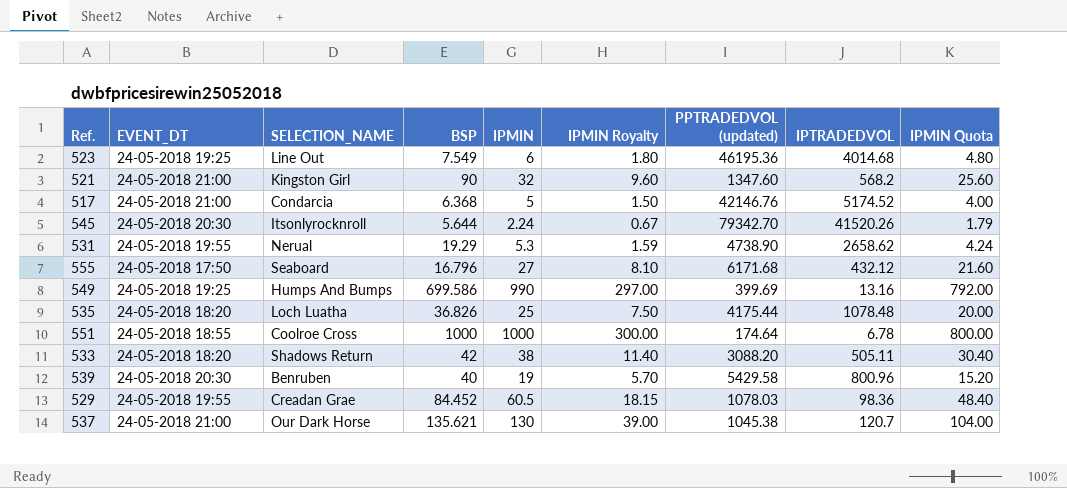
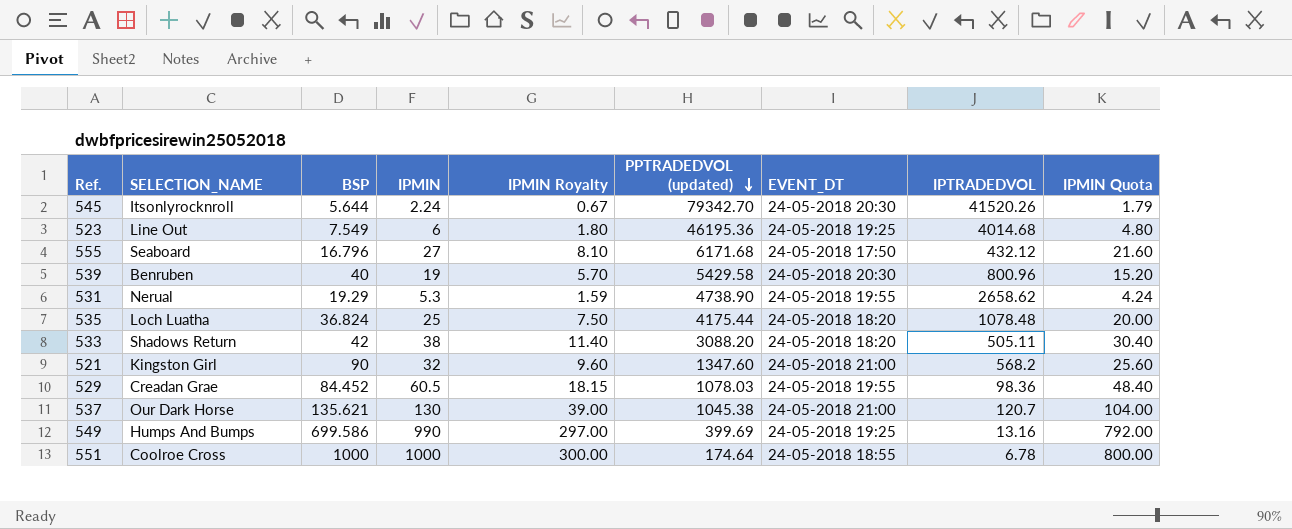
row order: none -> PPTRADEDVOL (updated) descending
column EVENT_DT | position: 2 -> 7
row 517: 24-05-2018 21:00 | Condarcia | 6.368 | 5 | 1.50 | 42146.76 | 5174.52 | 4.00 -> none
535 | BSP: 36.826 -> 36.824

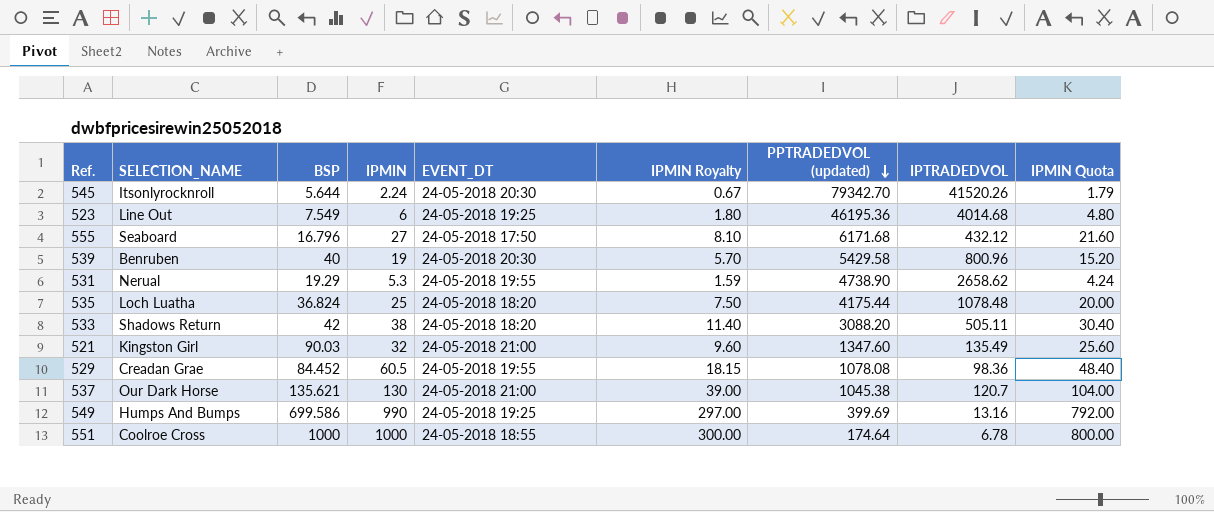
column EVENT_DT | position: 7 -> 5
521 | BSP: 90 -> 90.03
521 | IPTRADEDVOL: 568.2 -> 135.49
529 | PPTRADEDVOL (updated): 1078.03 -> 1078.08

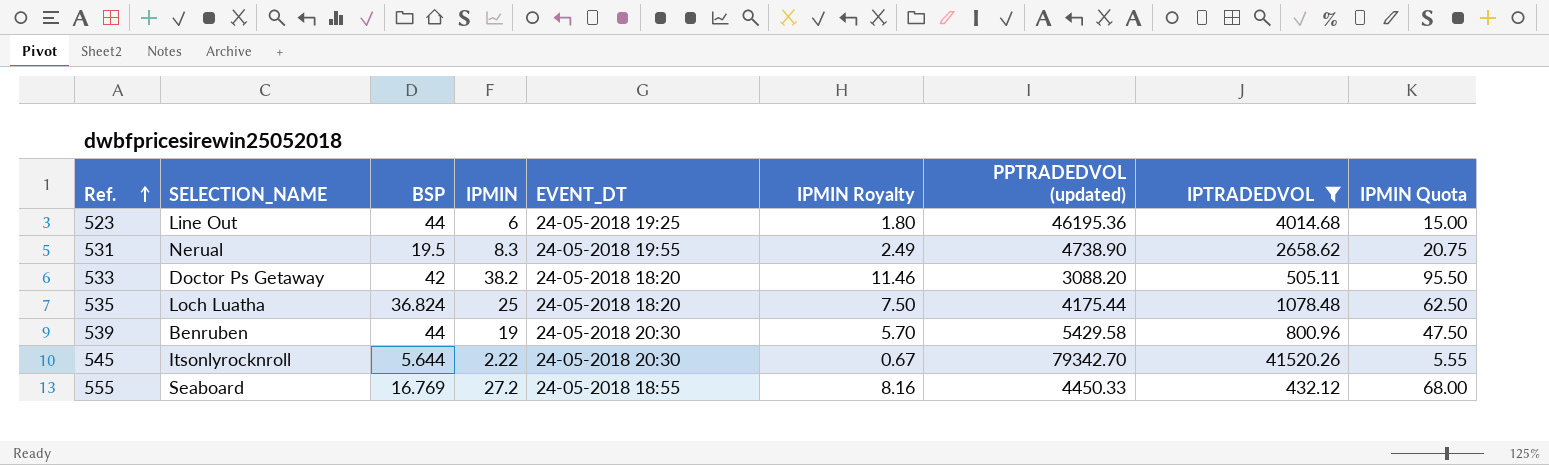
filter: none -> IPTRADEDVOL >= 432.12
row order: PPTRADEDVOL (updated) descending -> Ref. ascending
column IPMIN Quota | formula: [IPMIN] * 0.8 -> [IPMIN] * 2.5
523 | BSP: 7.549 -> 44
531 | BSP: 19.29 -> 19.5
531 | IPMIN: 5.3 -> 8.3
531 | IPMIN Royalty: 1.59 -> 2.49
533 | SELECTION_NAME: Shadows Return -> Doctor Ps Getaway
533 | IPMIN: 38 -> 38.2
533 | IPMIN Royalty: 11.40 -> 11.46
539 | BSP: 40 -> 44
545 | IPMIN: 2.24 -> 2.22
555 | BSP: 16.796 -> 16.769
555 | IPMIN: 27 -> 27.2
555 | EVENT_DT: 24-05-2018 17:50 -> 24-05-2018 18:55
555 | IPMIN Royalty: 8.10 -> 8.16
555 | PPTRADEDVOL (updated): 6171.68 -> 4450.33

